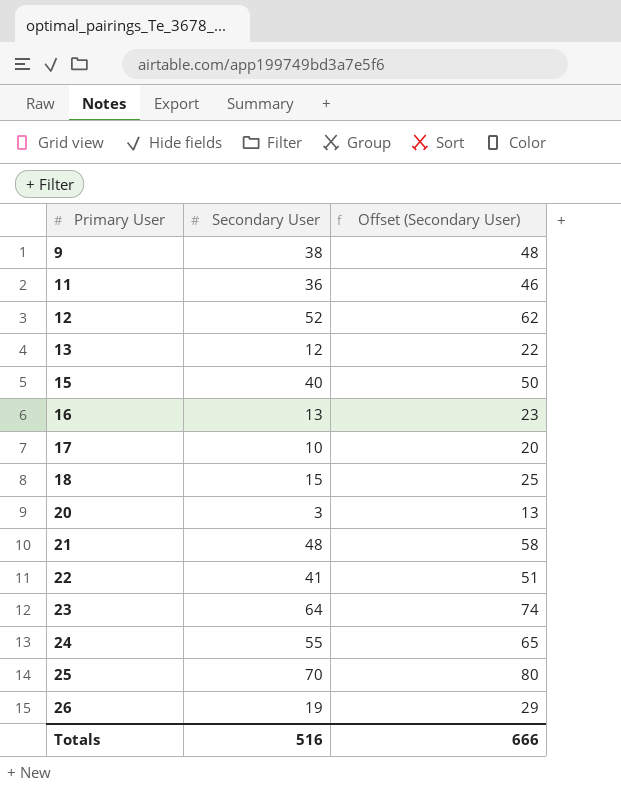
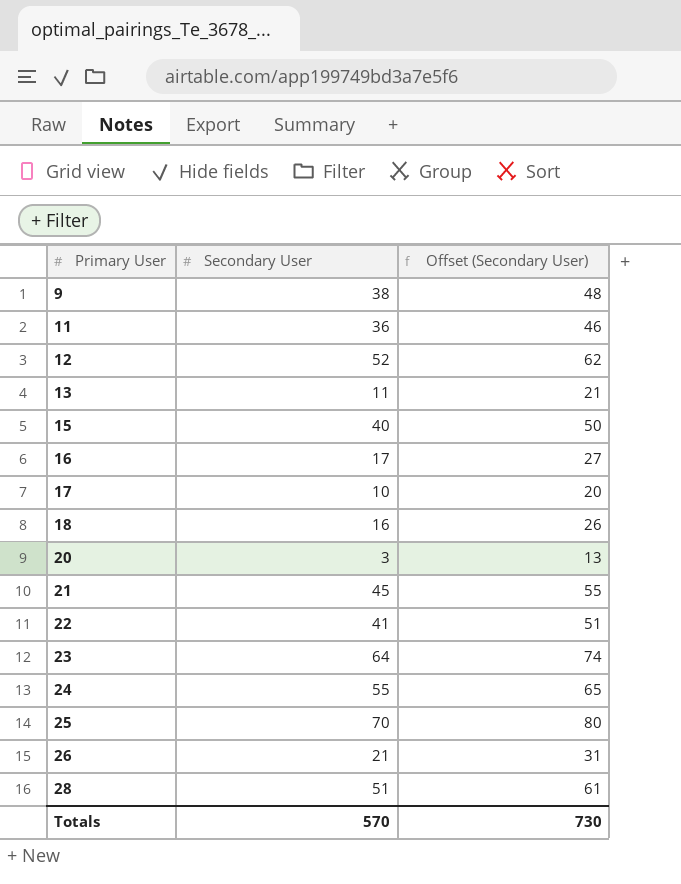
13 | Secondary User: 12 -> 11
13 | Offset (Secondary User): 22 -> 21
16 | Secondary User: 13 -> 17
16 | Offset (Secondary User): 23 -> 27
18 | Secondary User: 15 -> 16
18 | Offset (Secondary User): 25 -> 26
21 | Secondary User: 48 -> 45
21 | Offset (Secondary User): 58 -> 55
26 | Secondary User: 19 -> 21
26 | Offset (Secondary User): 29 -> 31
row 28: none -> 51 | 61
Totals | Secondary User: 516 -> 570
Totals | Offset (Secondary User): 666 -> 730

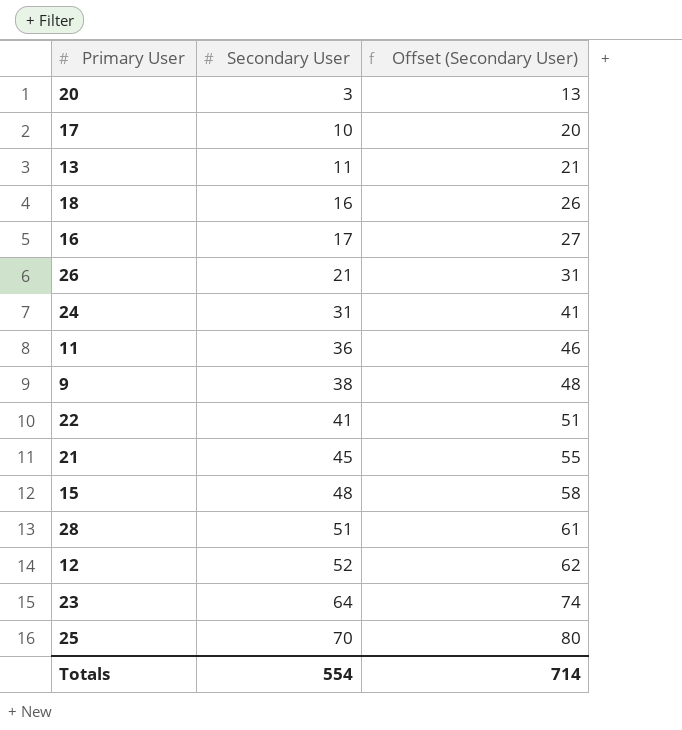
row order: Primary User ascending -> Secondary User ascending
24 | Secondary User: 55 -> 31
24 | Offset (Secondary User): 65 -> 41
15 | Secondary User: 40 -> 48
15 | Offset (Secondary User): 50 -> 58
Totals | Secondary User: 570 -> 554
Totals | Offset (Secondary User): 730 -> 714

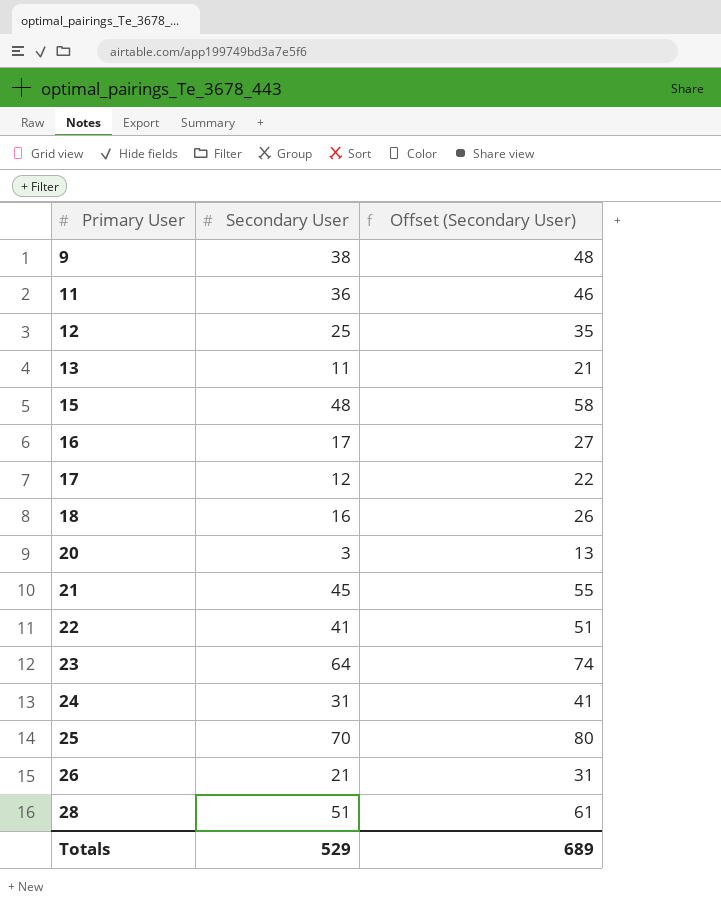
row order: Secondary User ascending -> Primary User ascending
12 | Secondary User: 52 -> 25
12 | Offset (Secondary User): 62 -> 35
17 | Secondary User: 10 -> 12
17 | Offset (Secondary User): 20 -> 22
Totals | Secondary User: 554 -> 529
Totals | Offset (Secondary User): 714 -> 689

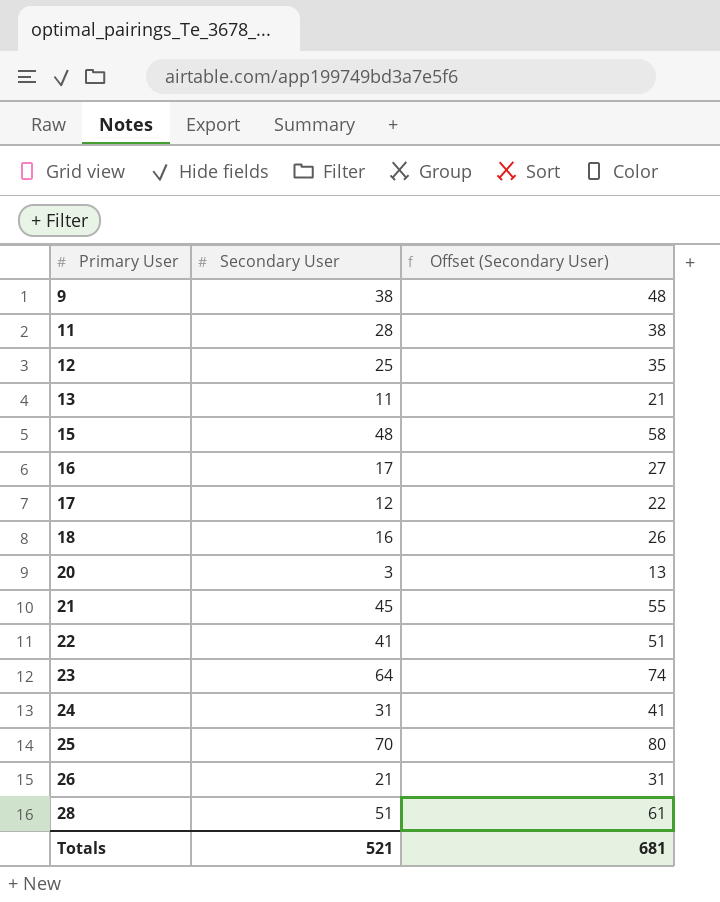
11 | Secondary User: 36 -> 28
11 | Offset (Secondary User): 46 -> 38
Totals | Secondary User: 529 -> 521
Totals | Offset (Secondary User): 689 -> 681

